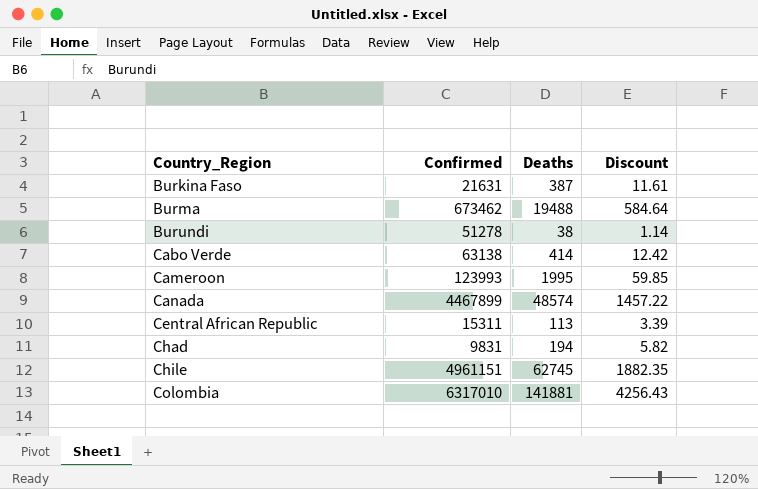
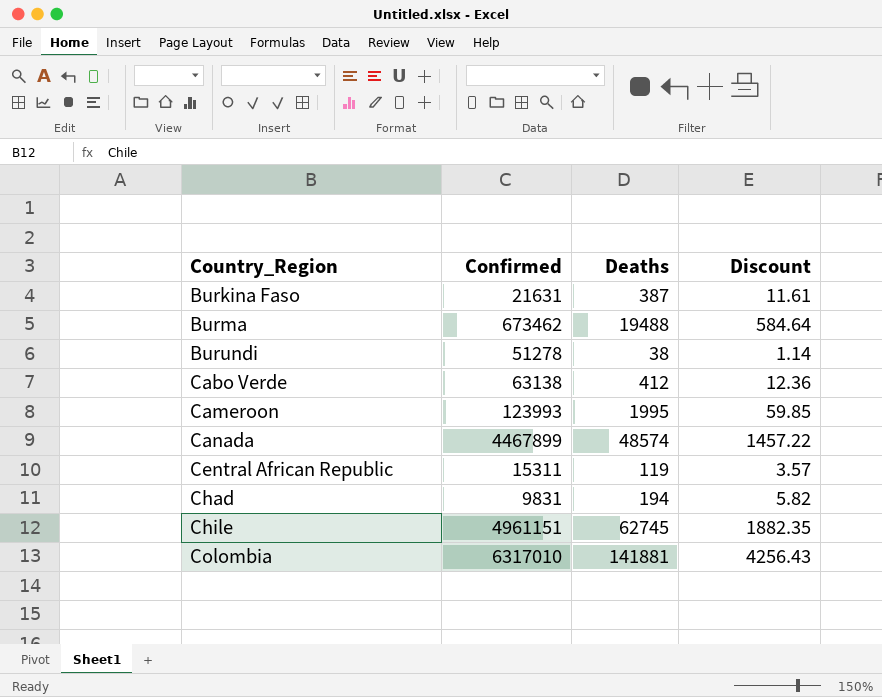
Cabo Verde | Deaths: 414 -> 412
Cabo Verde | Discount: 12.42 -> 12.36
Central African Republic | Deaths: 113 -> 119
Central African Republic | Discount: 3.39 -> 3.57

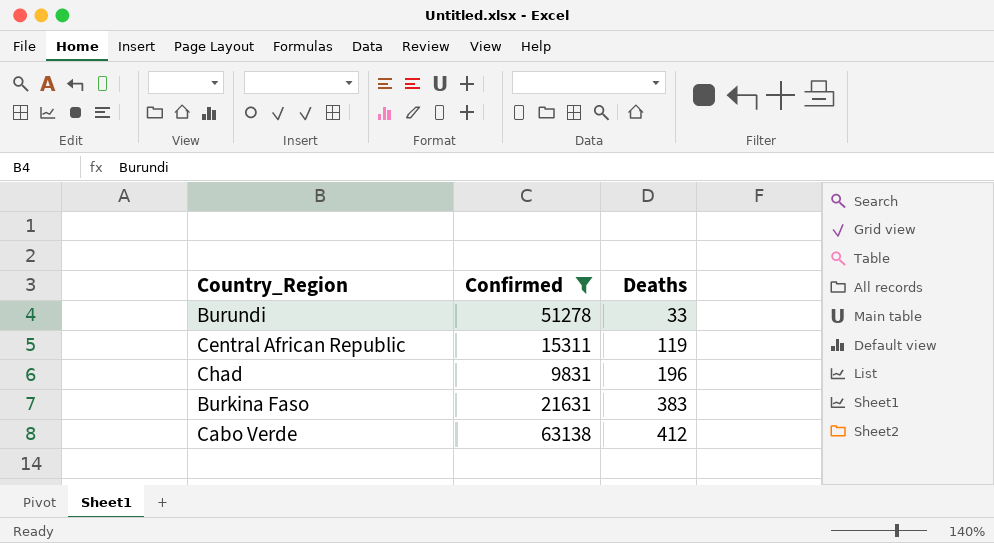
filter: none -> Confirmed <= 63138
row order: Country_Region ascending -> Deaths ascending
column Discount | formula: [Deaths] * 0.03 -> none
Burundi | Deaths: 38 -> 33
Chad | Deaths: 194 -> 196
Burkina Faso | Deaths: 387 -> 383

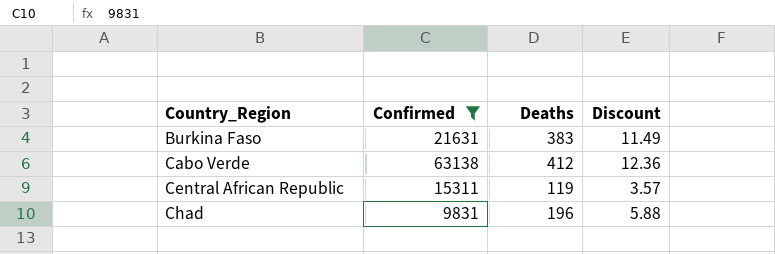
row order: Deaths ascending -> Country_Region ascending
column Discount | formula: none -> [Deaths] * 0.03
row Burundi: 51278 | 33 -> none

